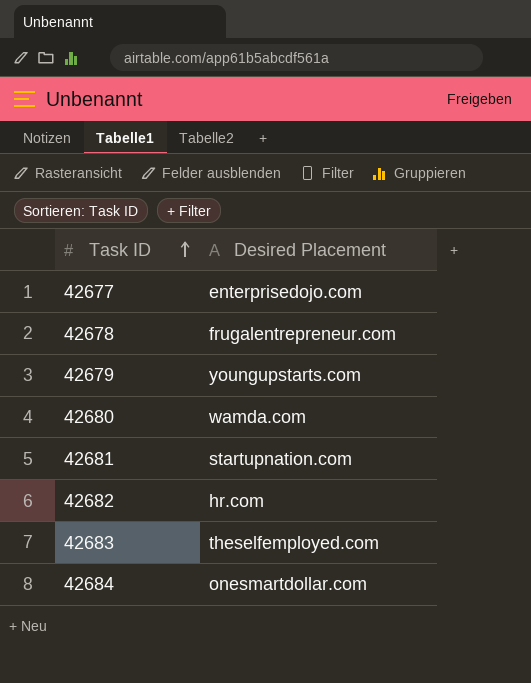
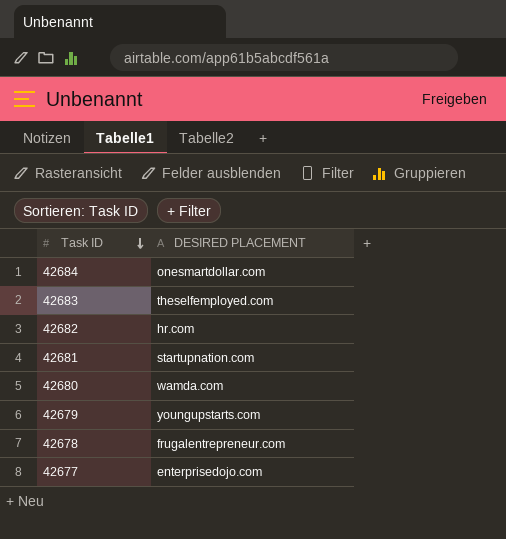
row order: Task ID ascending -> Task ID descending
column name: Desired Placement -> DESIRED PLACEMENT

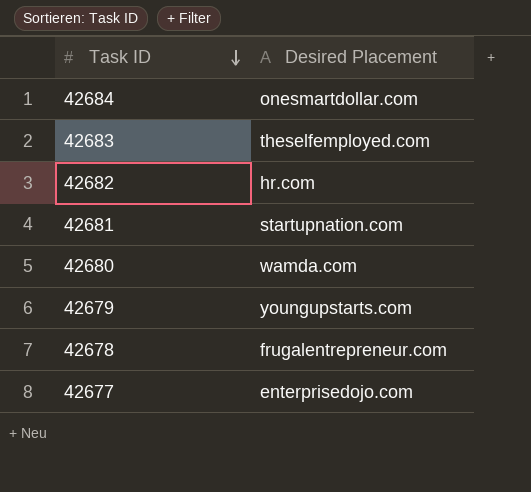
column name: DESIRED PLACEMENT -> Desired Placement

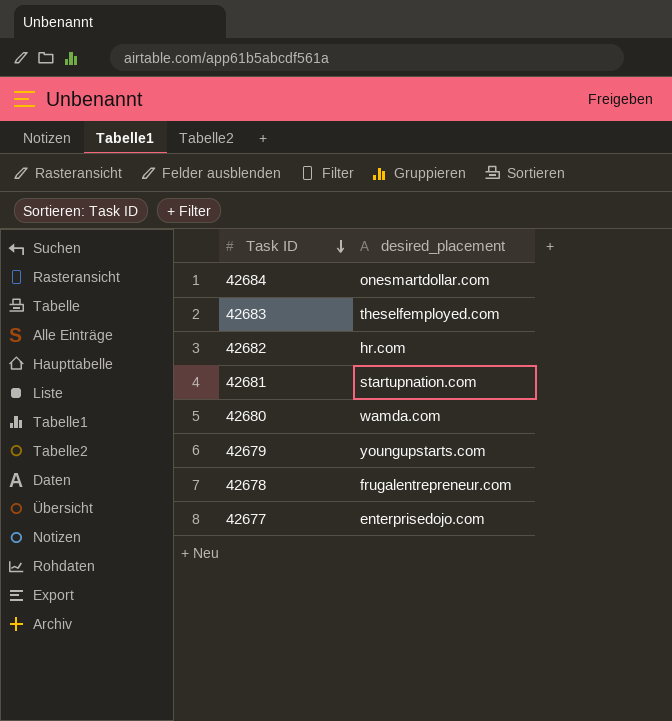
column name: Desired Placement -> desired_placement

